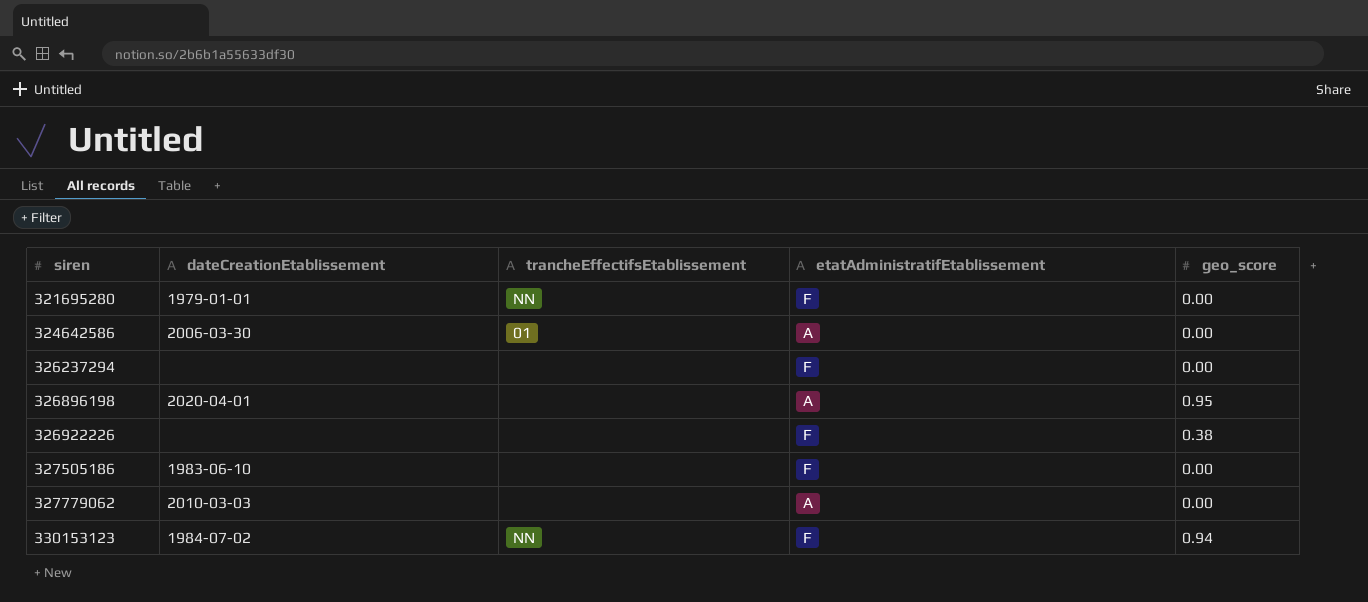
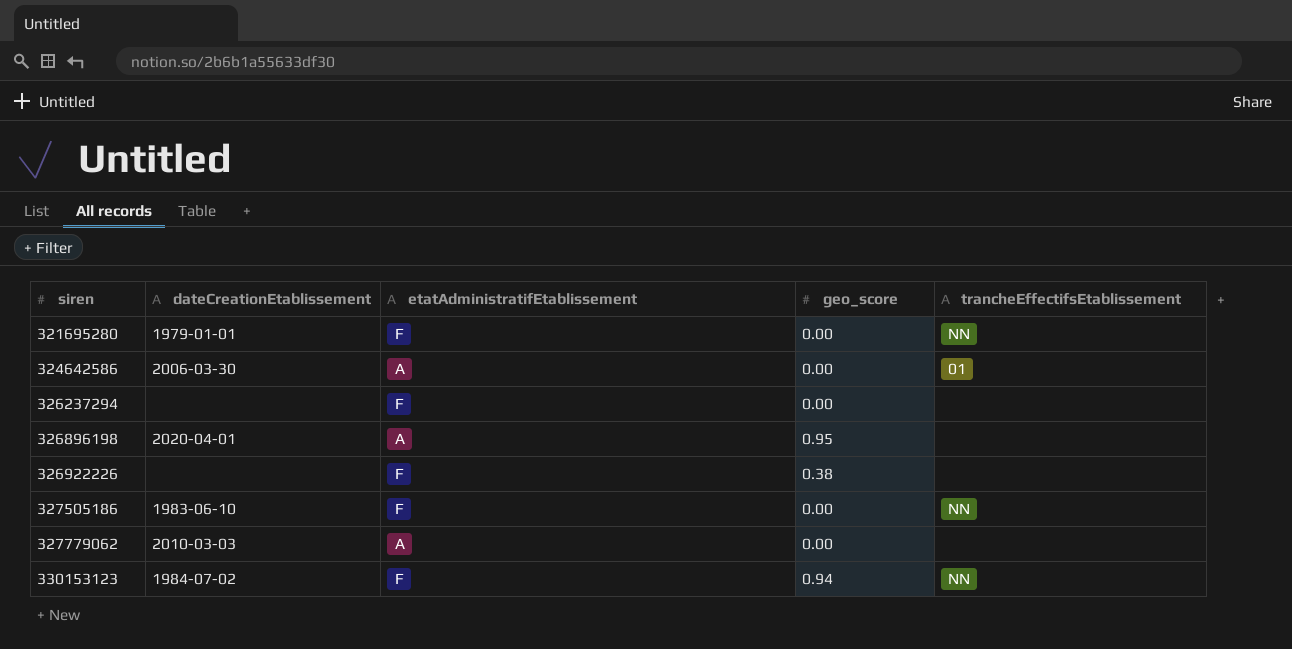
column trancheEffectifsEtablissement | position: 3 -> 5
327505186 | trancheEffectifsEtablissement: none -> NN

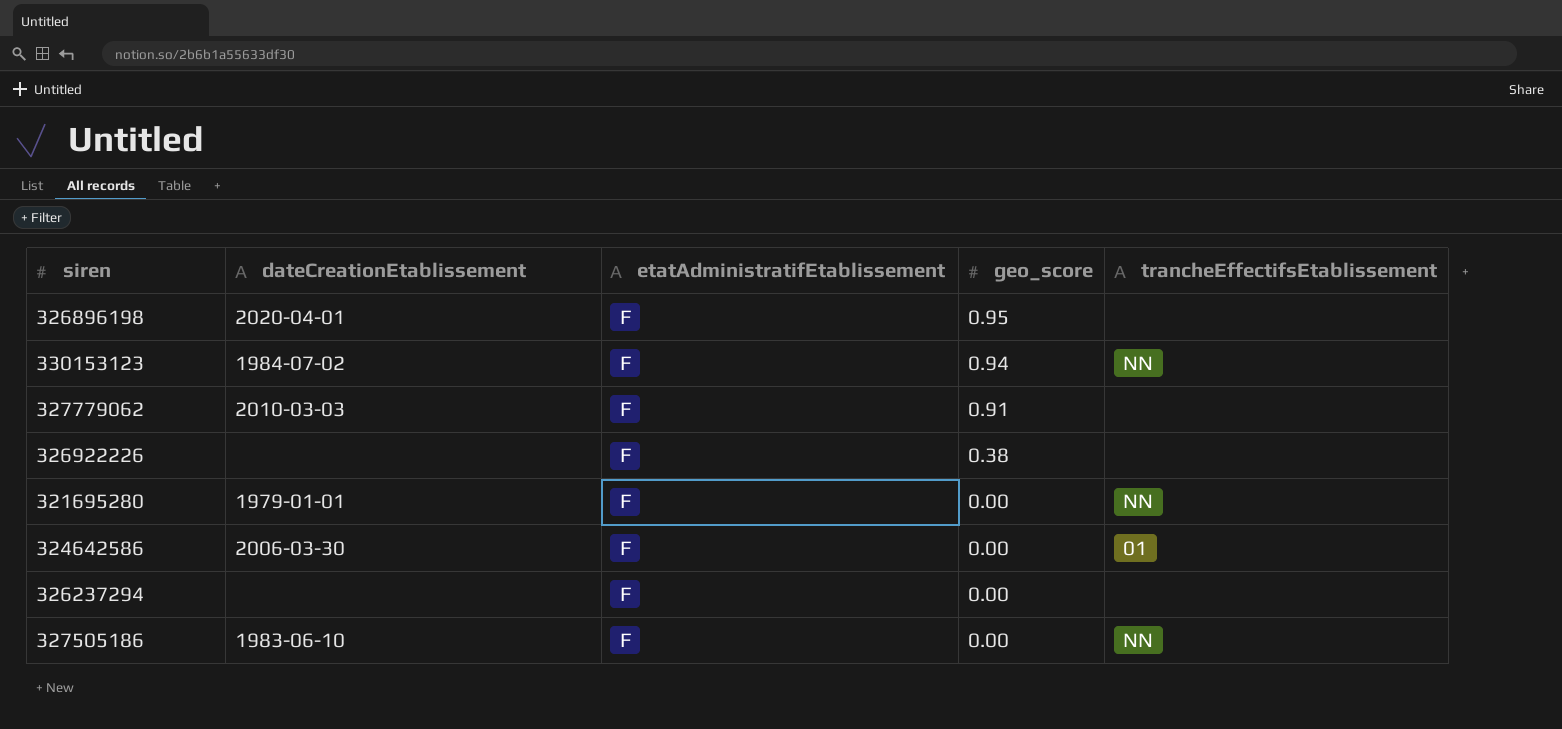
row order: siren ascending -> geo_score descending
326896198 | etatAdministratifEtablissement: A -> F
327779062 | etatAdministratifEtablissement: A -> F
327779062 | geo_score: 0.00 -> 0.91
324642586 | etatAdministratifEtablissement: A -> F

